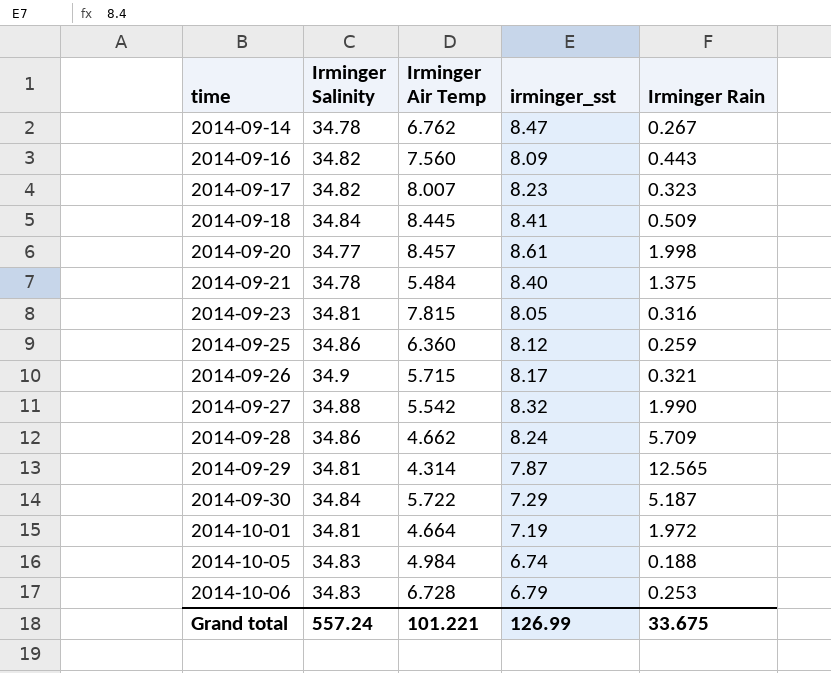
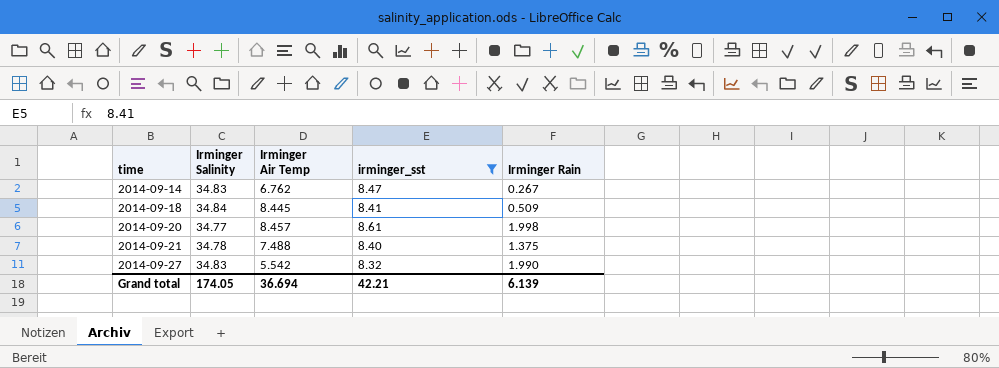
filter: none -> irminger_sst >= 8.32
2014-09-14 | Irminger Salinity: 34.78 -> 34.83
2014-09-21 | Irminger Air Temp: 5.484 -> 7.488
2014-09-27 | Irminger Salinity: 34.88 -> 34.83
Grand total | Irminger Salinity: 557.24 -> 174.05
Grand total | Irminger Air Temp: 101.221 -> 36.694
Grand total | irminger_sst: 126.99 -> 42.21
Grand total | Irminger Rain: 33.675 -> 6.139

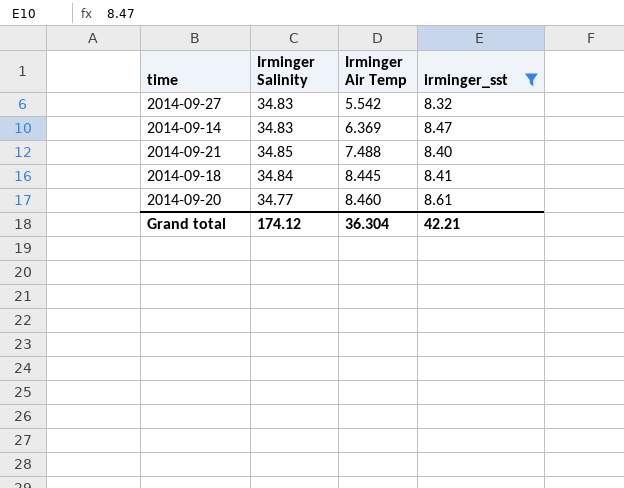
row order: time ascending -> Irminger Air Temp ascending
column Irminger Rain | position: 5 -> none
2014-09-14 | Irminger Air Temp: 6.762 -> 6.369
2014-09-21 | Irminger Salinity: 34.78 -> 34.85
2014-09-20 | Irminger Air Temp: 8.457 -> 8.460
Grand total | Irminger Salinity: 174.05 -> 174.12
Grand total | Irminger Air Temp: 36.694 -> 36.304

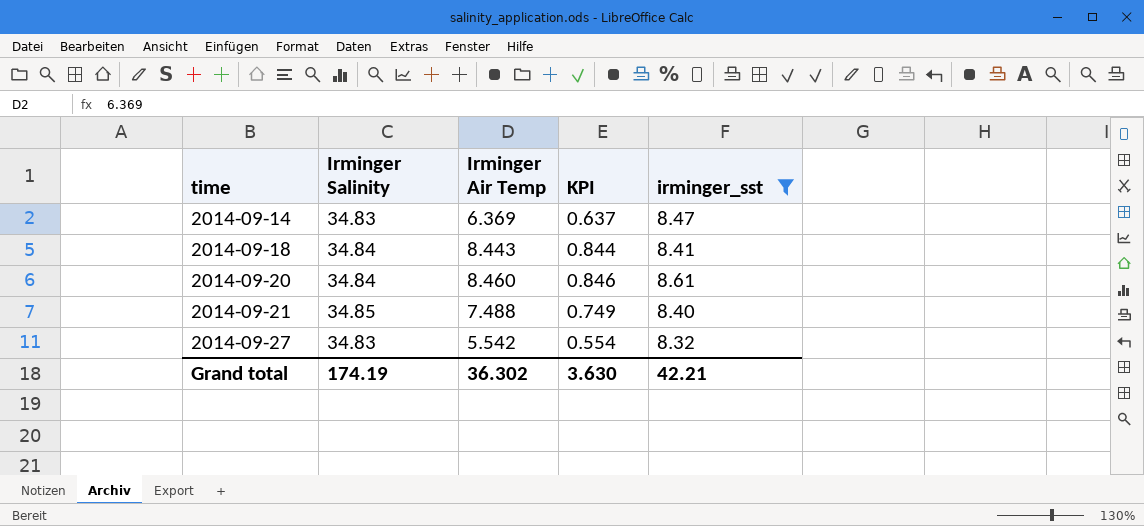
row order: Irminger Air Temp ascending -> time ascending
column KPI | formula: none -> [Irminger Air Temp] * 0.1
2014-09-18 | Irminger Air Temp: 8.445 -> 8.443
2014-09-20 | Irminger Salinity: 34.77 -> 34.84
Grand total | Irminger Salinity: 174.12 -> 174.19
Grand total | Irminger Air Temp: 36.304 -> 36.302

